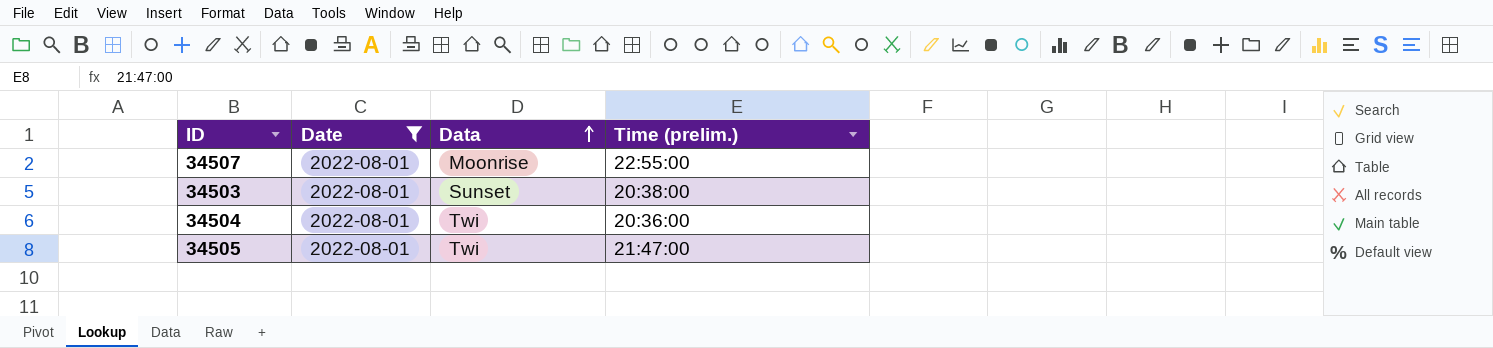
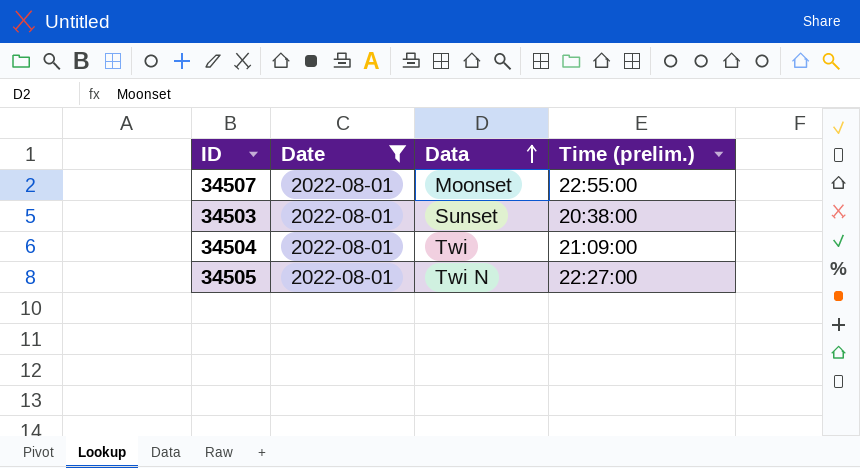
34507 | Data: Moonrise -> Moonset
34504 | Time (prelim.): 20:36:00 -> 21:09:00
34505 | Data: Twi -> Twi N
34505 | Time (prelim.): 21:47:00 -> 22:27:00

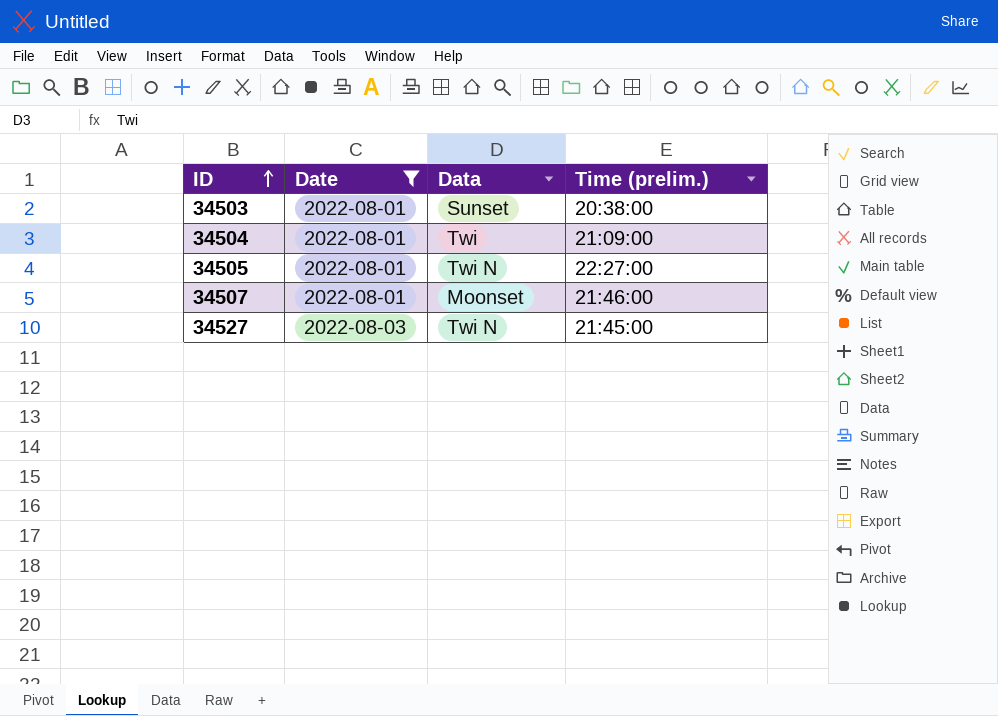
row order: Data ascending -> ID ascending
34507 | Time (prelim.): 22:55:00 -> 21:46:00
row 34527: none -> 2022-08-03 | Twi N | 21:45:00

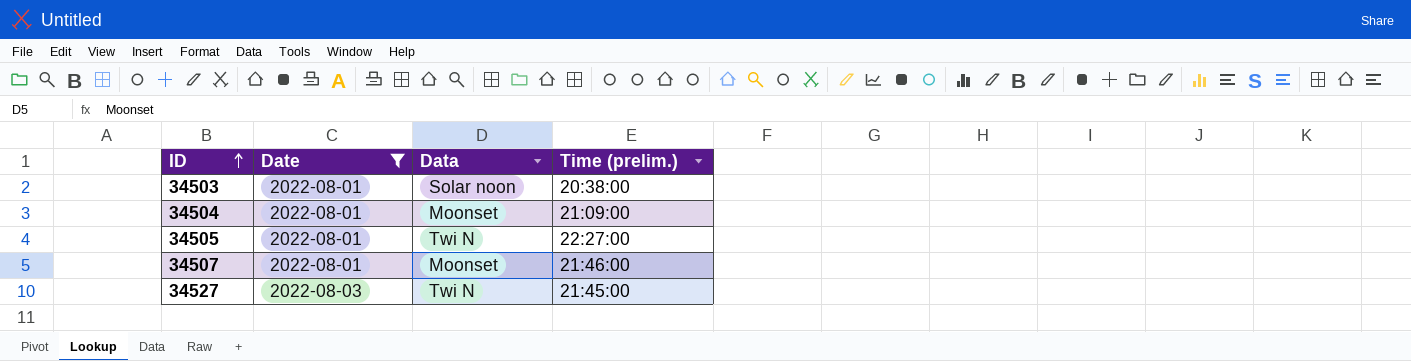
34503 | Data: Sunset -> Solar noon
34504 | Data: Twi -> Moonset

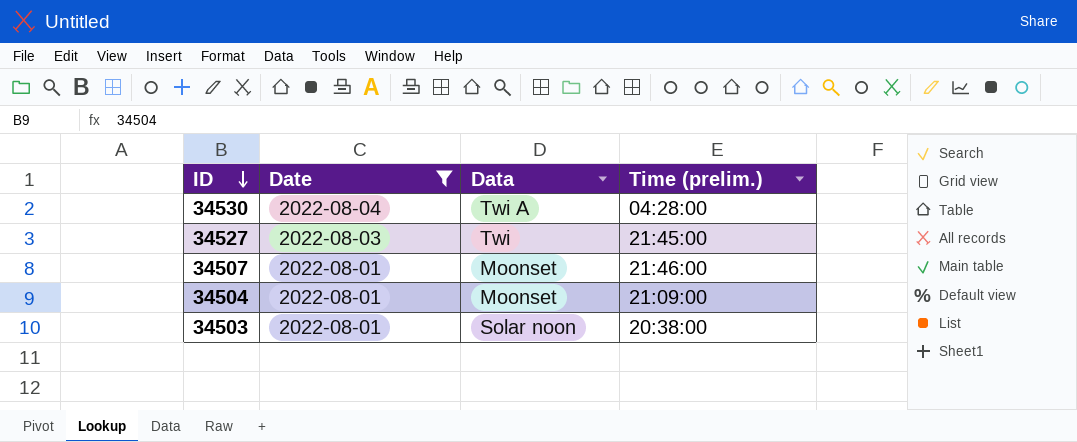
row order: ID ascending -> ID descending
row 34505: 2022-08-01 | Twi N | 22:27:00 -> none
row 34530: none -> 2022-08-04 | Twi A | 04:28:00
34527 | Data: Twi N -> Twi

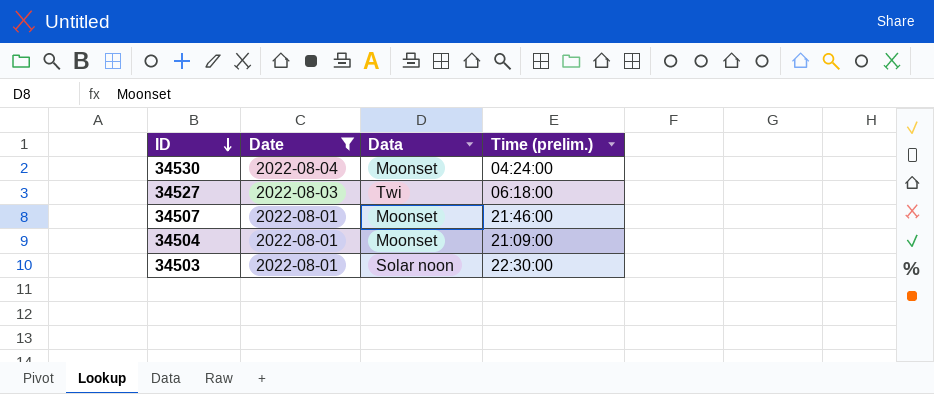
34530 | Data: Twi A -> Moonset
34530 | Time (prelim.): 04:28:00 -> 04:24:00
34527 | Time (prelim.): 21:45:00 -> 06:18:00
34503 | Time (prelim.): 20:38:00 -> 22:30:00

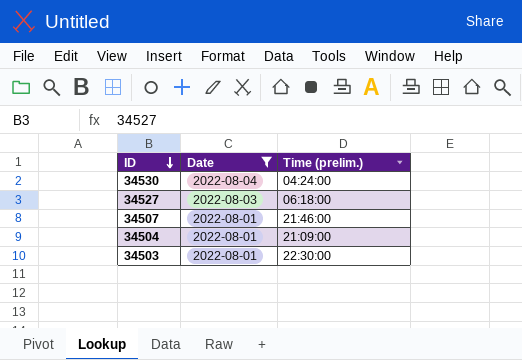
column Data | position: 3 -> none

